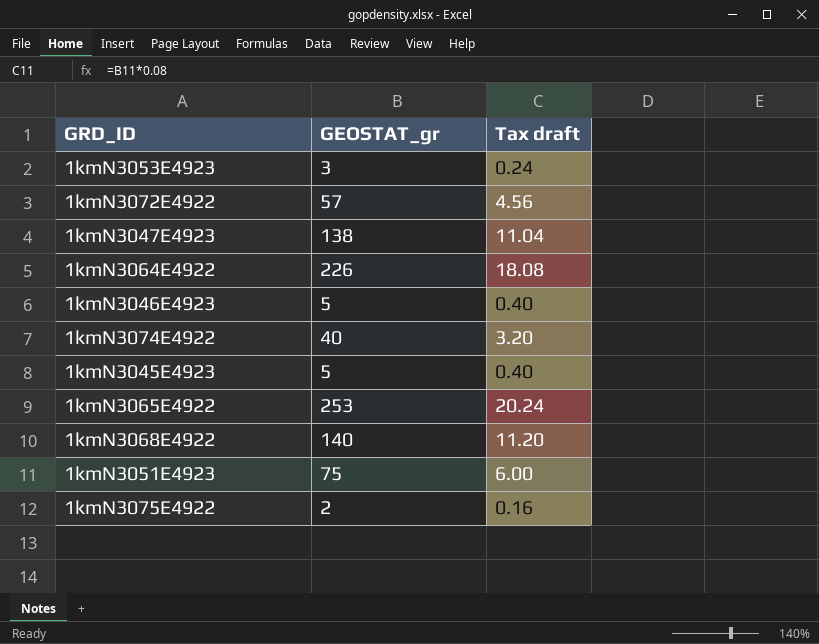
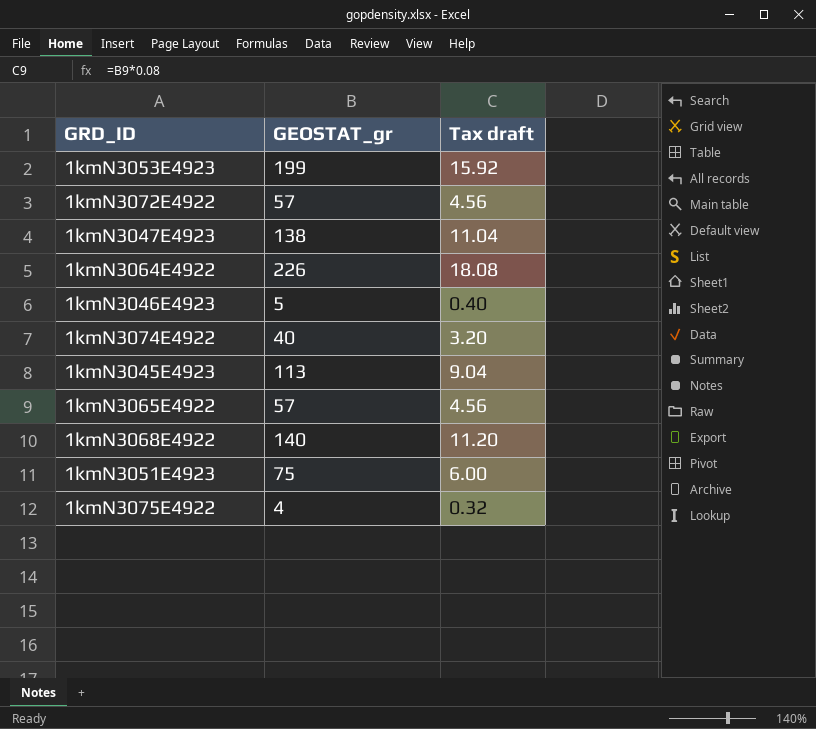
1kmN3053E4923 | GEOSTAT_gr: 3 -> 199
1kmN3053E4923 | Tax draft: 0.24 -> 15.92
1kmN3045E4923 | GEOSTAT_gr: 5 -> 113
1kmN3045E4923 | Tax draft: 0.40 -> 9.04
1kmN3065E4922 | GEOSTAT_gr: 253 -> 57
1kmN3065E4922 | Tax draft: 20.24 -> 4.56
1kmN3075E4922 | GEOSTAT_gr: 2 -> 4
1kmN3075E4922 | Tax draft: 0.16 -> 0.32

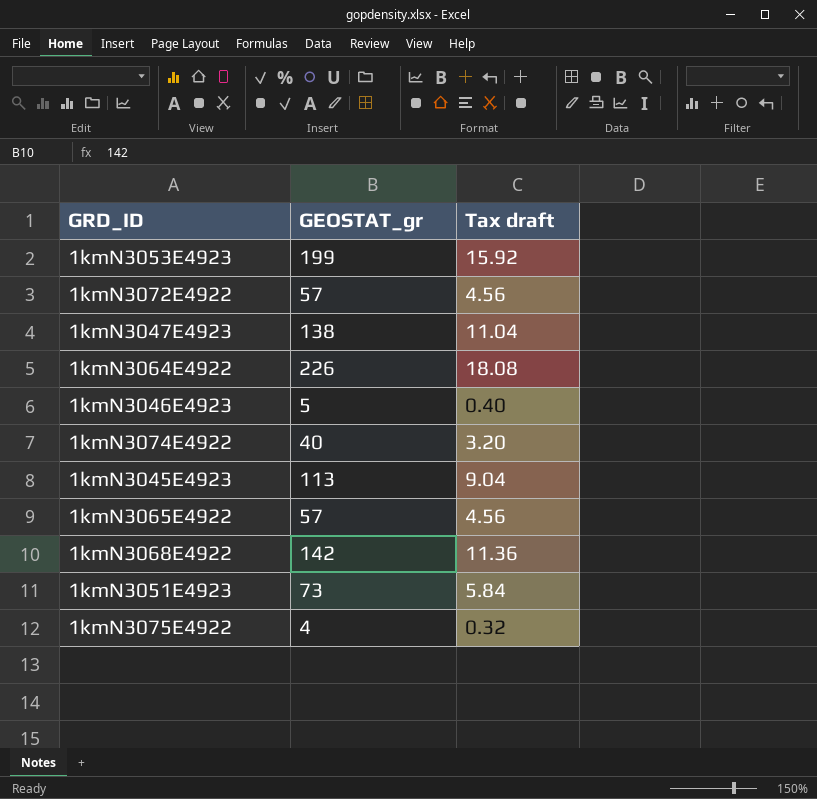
1kmN3068E4922 | GEOSTAT_gr: 140 -> 142
1kmN3068E4922 | Tax draft: 11.20 -> 11.36
1kmN3051E4923 | GEOSTAT_gr: 75 -> 73
1kmN3051E4923 | Tax draft: 6.00 -> 5.84

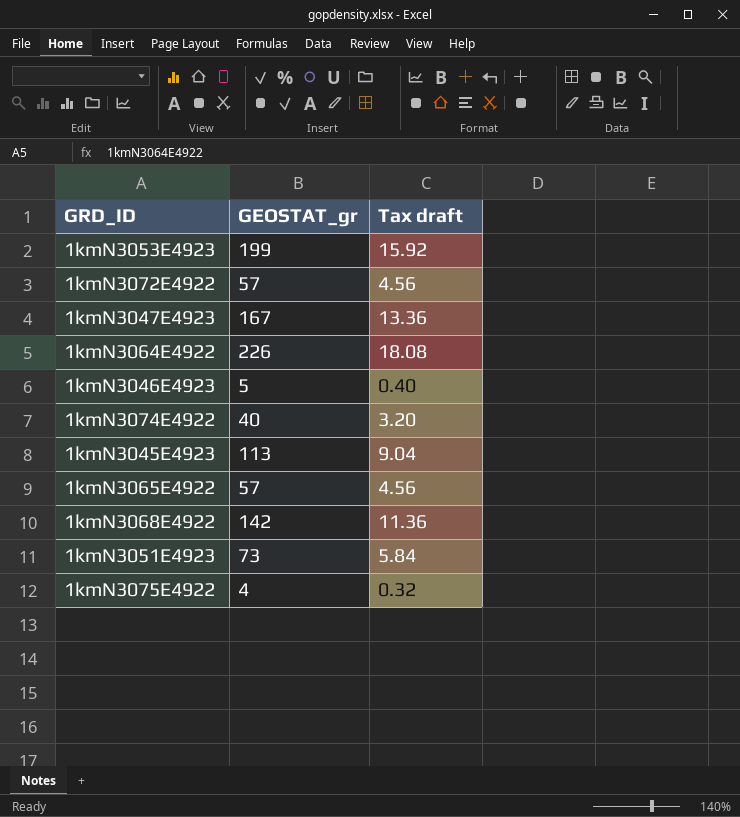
1kmN3047E4923 | GEOSTAT_gr: 138 -> 167
1kmN3047E4923 | Tax draft: 11.04 -> 13.36

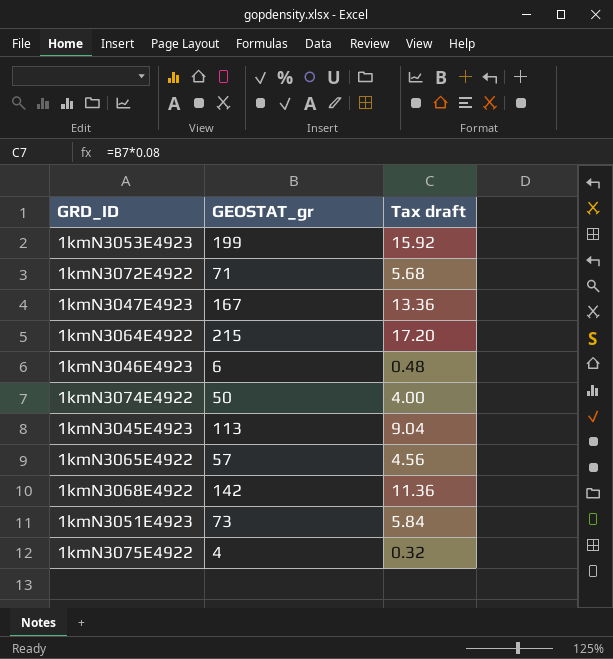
1kmN3072E4922 | GEOSTAT_gr: 57 -> 71
1kmN3072E4922 | Tax draft: 4.56 -> 5.68
1kmN3064E4922 | GEOSTAT_gr: 226 -> 215
1kmN3064E4922 | Tax draft: 18.08 -> 17.20
1kmN3046E4923 | GEOSTAT_gr: 5 -> 6
1kmN3046E4923 | Tax draft: 0.40 -> 0.48
1kmN3074E4922 | GEOSTAT_gr: 40 -> 50
1kmN3074E4922 | Tax draft: 3.20 -> 4.00

